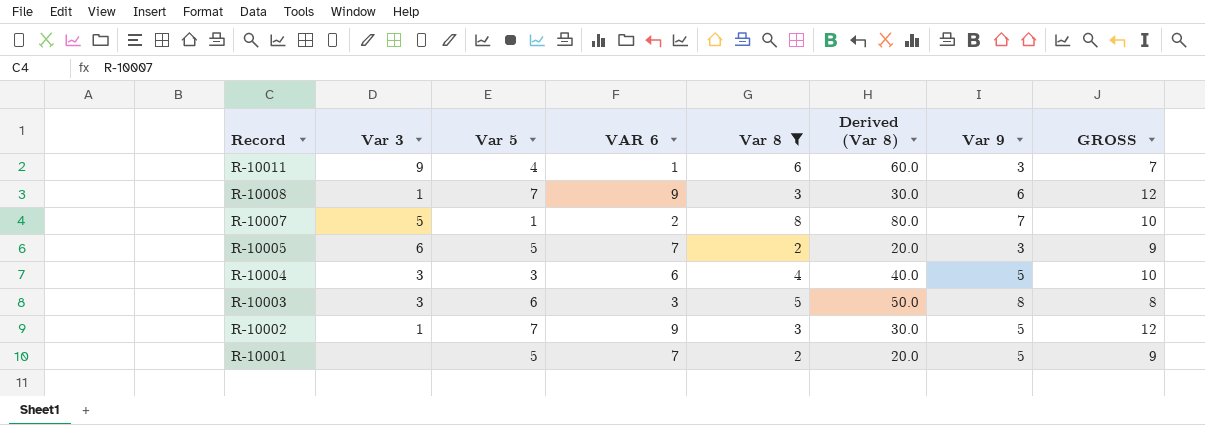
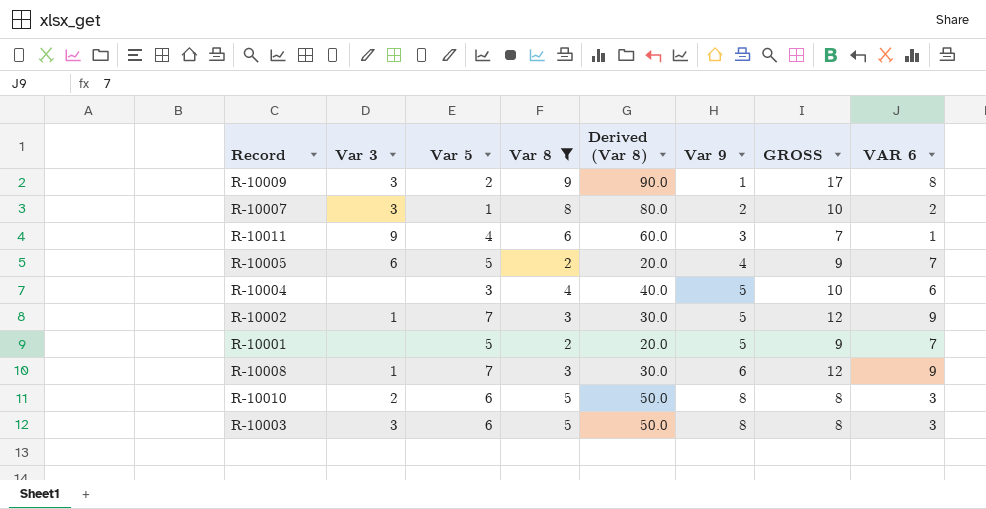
row order: Record descending -> Var 9 ascending
column VAR 6 | position: 4 -> 8
row R-10009: none -> 3 | 2 | 9 | 90.0 | 1 | 17 | 8
R-10007 | Var 3: 5 -> 3
R-10007 | Var 9: 7 -> 2
R-10005 | Var 9: 3 -> 4
R-10004 | Var 3: 3 -> none
row R-10010: none -> 2 | 6 | 5 | 50.0 | 8 | 8 | 3

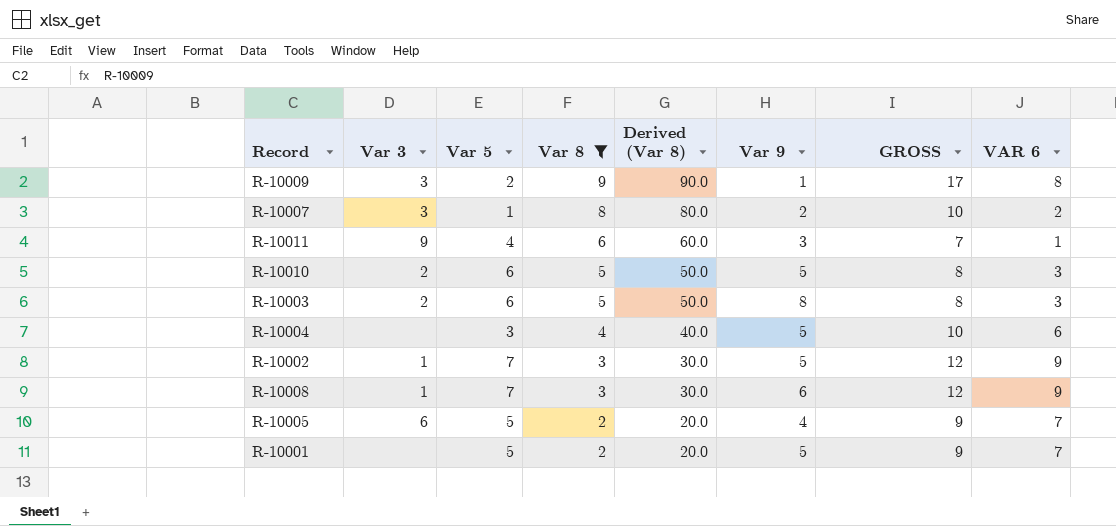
row order: Var 9 ascending -> Var 8 descending
R-10010 | Var 9: 8 -> 5
R-10003 | Var 3: 3 -> 2

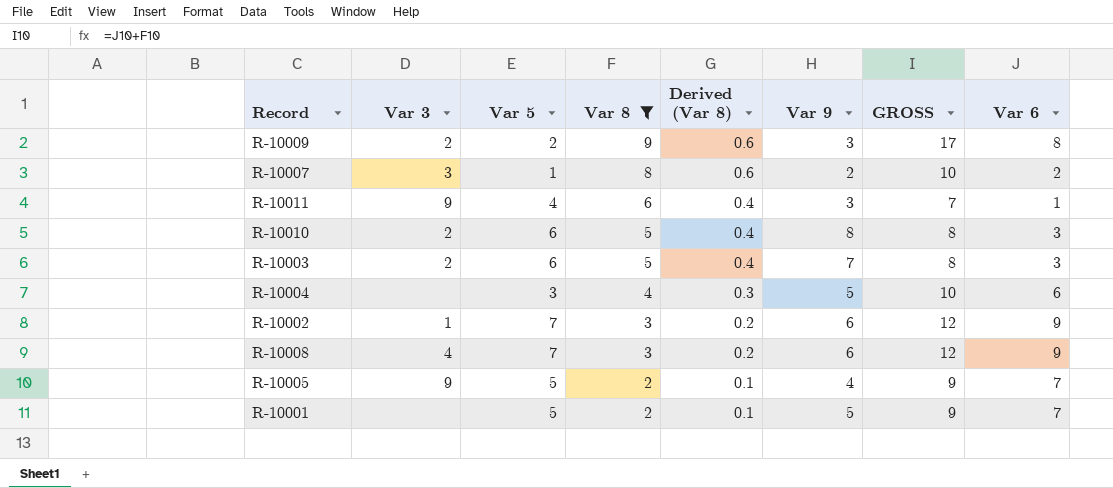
column Derived (Var 8) | formula: [Var 8] * 10 -> [Var 8] * 0.07
column name: VAR 6 -> Var 6
R-10009 | Var 3: 3 -> 2
R-10009 | Var 9: 1 -> 3
R-10010 | Var 9: 5 -> 8
R-10003 | Var 9: 8 -> 7
R-10002 | Var 9: 5 -> 6
R-10008 | Var 3: 1 -> 4
R-10005 | Var 3: 6 -> 9

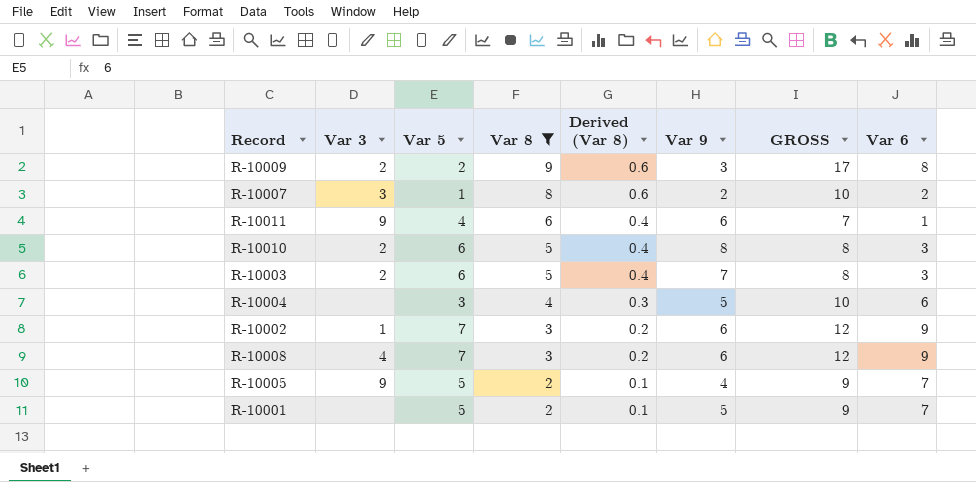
R-10011 | Var 9: 3 -> 6

